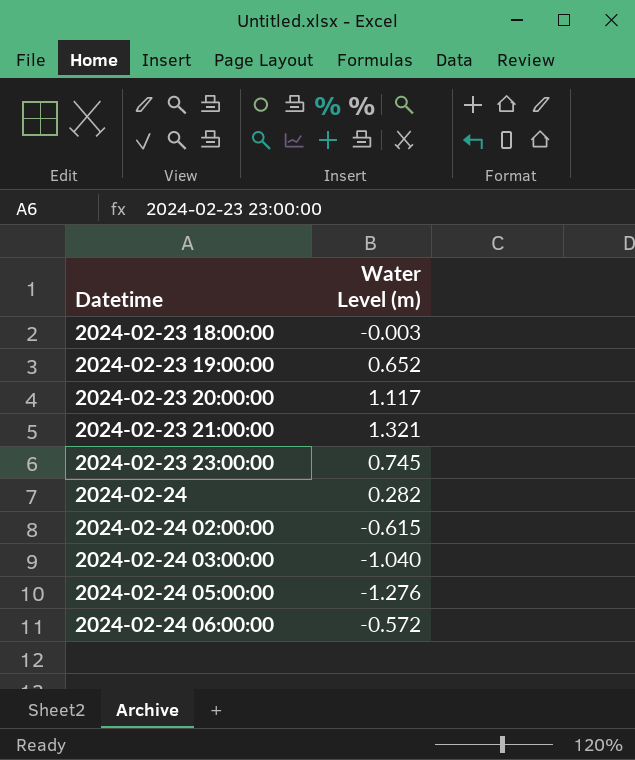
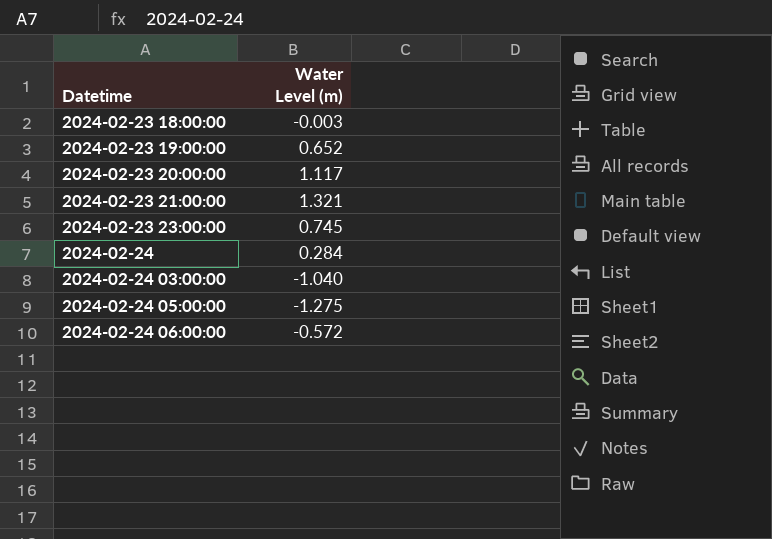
row 2024-02-24 02:00:00: -0.615 -> none
2024-02-24 | Water Level (m): 0.282 -> 0.284
2024-02-24 05:00:00 | Water Level (m): -1.276 -> -1.275

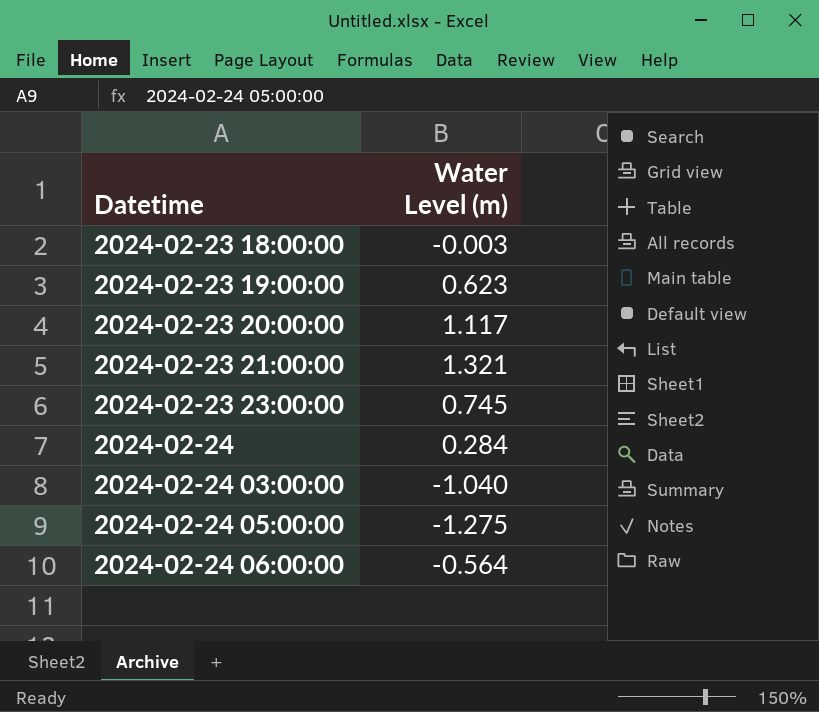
2024-02-23 19:00:00 | Water Level (m): 0.652 -> 0.623
2024-02-24 06:00:00 | Water Level (m): -0.572 -> -0.564

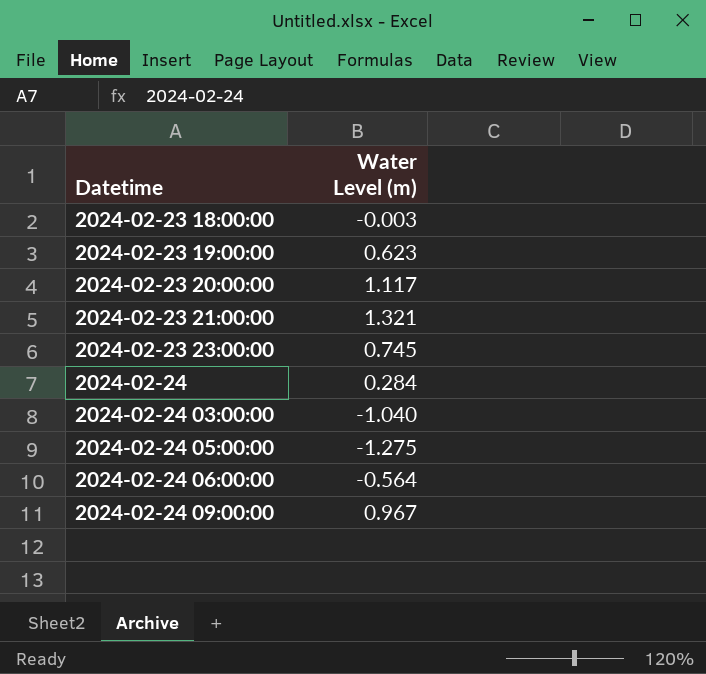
row 2024-02-24 09:00:00: none -> 0.967

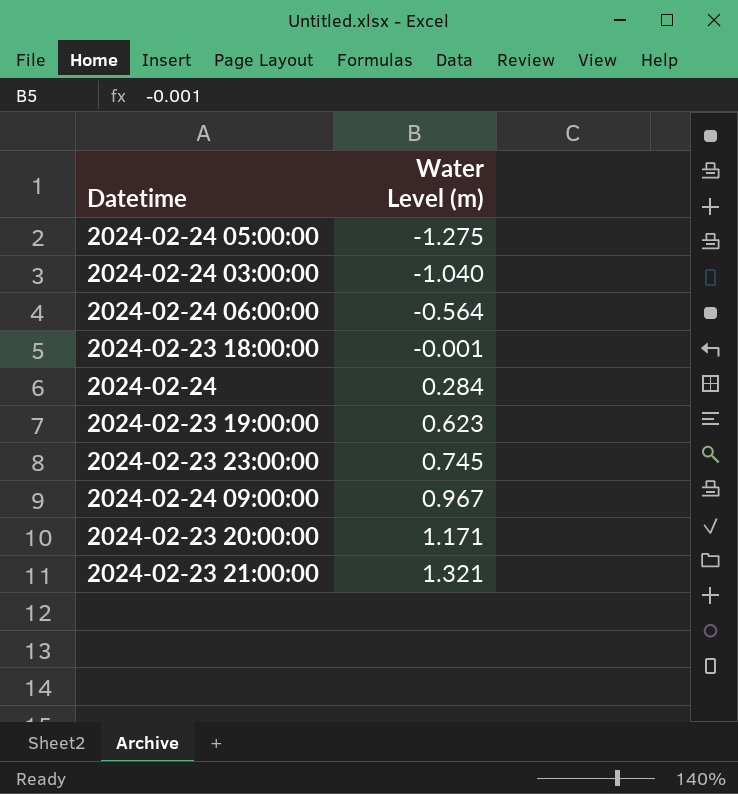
row order: Datetime ascending -> Water Level (m) ascending
2024-02-23 18:00:00 | Water Level (m): -0.003 -> -0.001
2024-02-23 20:00:00 | Water Level (m): 1.117 -> 1.171

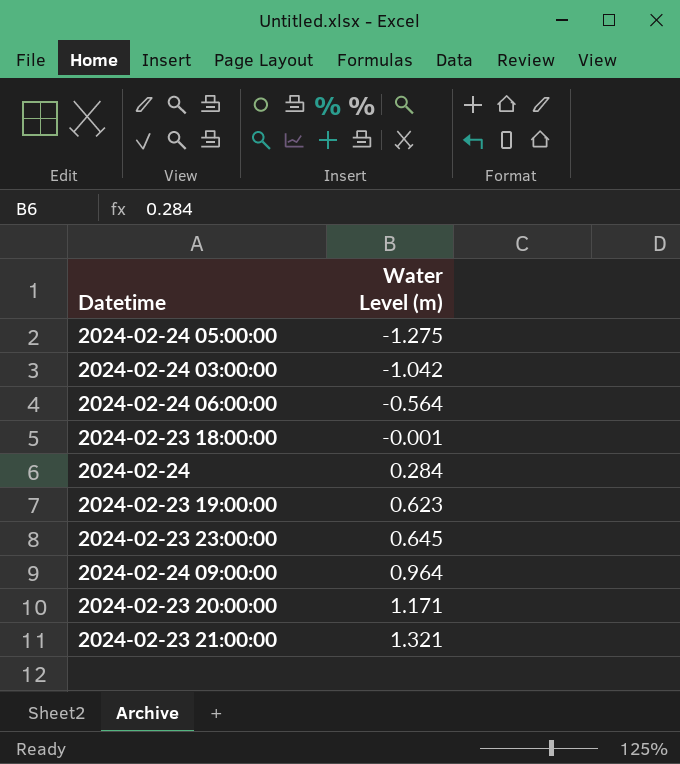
2024-02-24 03:00:00 | Water Level (m): -1.040 -> -1.042
2024-02-23 23:00:00 | Water Level (m): 0.745 -> 0.645
2024-02-24 09:00:00 | Water Level (m): 0.967 -> 0.964

